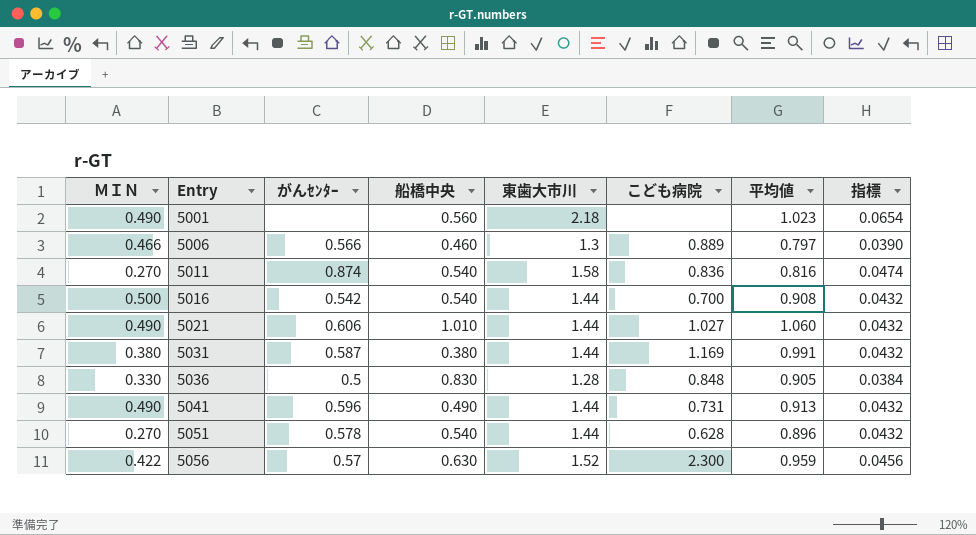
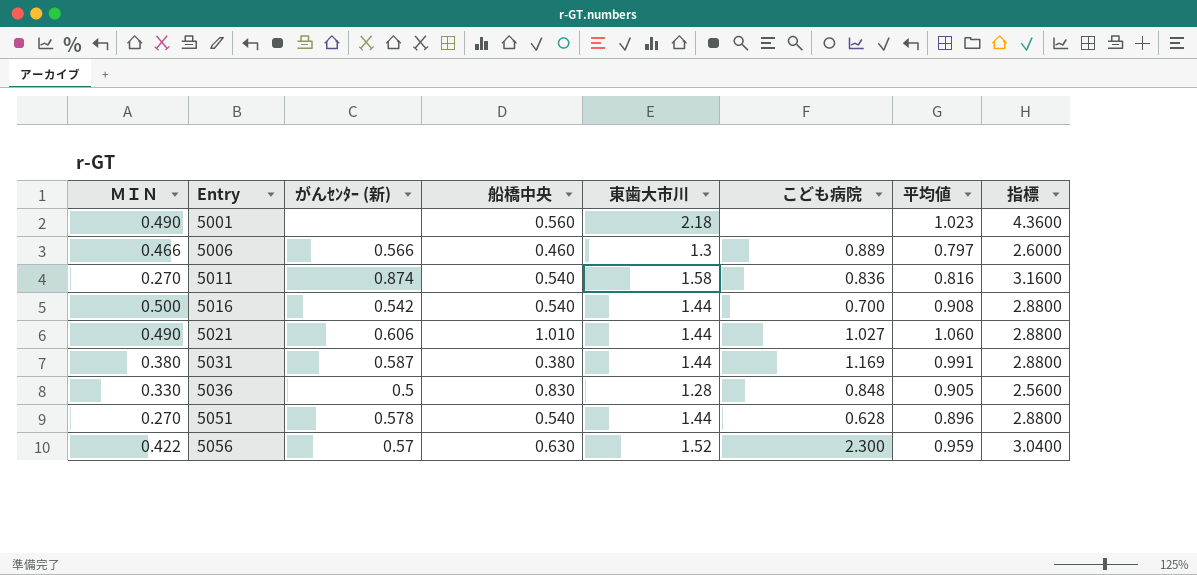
column name: がんｾﾝﾀｰ -> がんｾﾝﾀｰ (新)
column 指標 | formula: [東歯大市川] * 0.03 -> [東歯大市川] * 2
row 5041: 0.490 | 0.596 | 0.490 | 1.44 | 0.731 | 0.913 | 0.0432 -> none

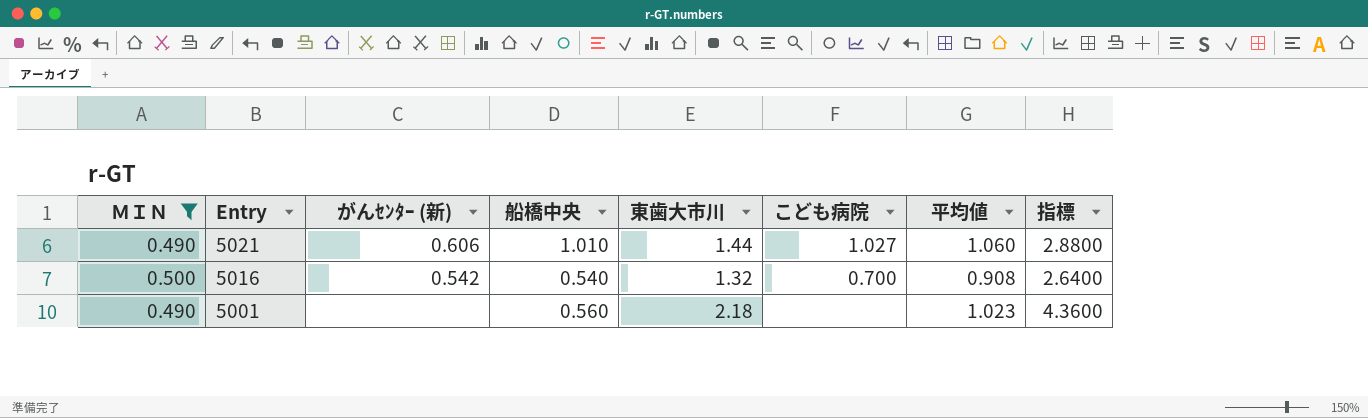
filter: none -> ＭＩＮ >= 0.490
row order: Entry ascending -> Entry descending
5016 | 東歯大市川: 1.44 -> 1.32
5016 | 指標: 2.8800 -> 2.6400

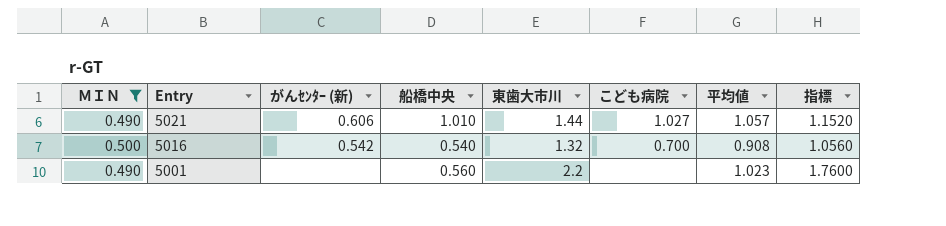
column 指標 | formula: [東歯大市川] * 2 -> [東歯大市川] * 0.8
5021 | 平均値: 1.060 -> 1.057
5001 | 東歯大市川: 2.18 -> 2.2

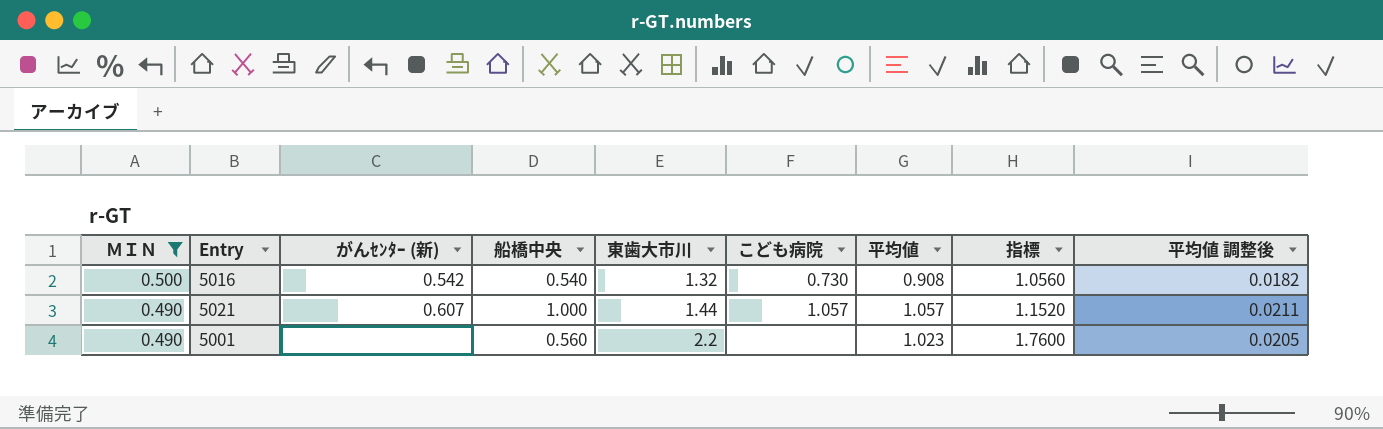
row order: Entry descending -> ＭＩＮ descending
column 平均値 調整後 | formula: none -> [平均値] * 0.02
5016 | こども病院: 0.700 -> 0.730
5021 | がんｾﾝﾀｰ (新): 0.606 -> 0.607
5021 | 船橋中央: 1.010 -> 1.000
5021 | こども病院: 1.027 -> 1.057

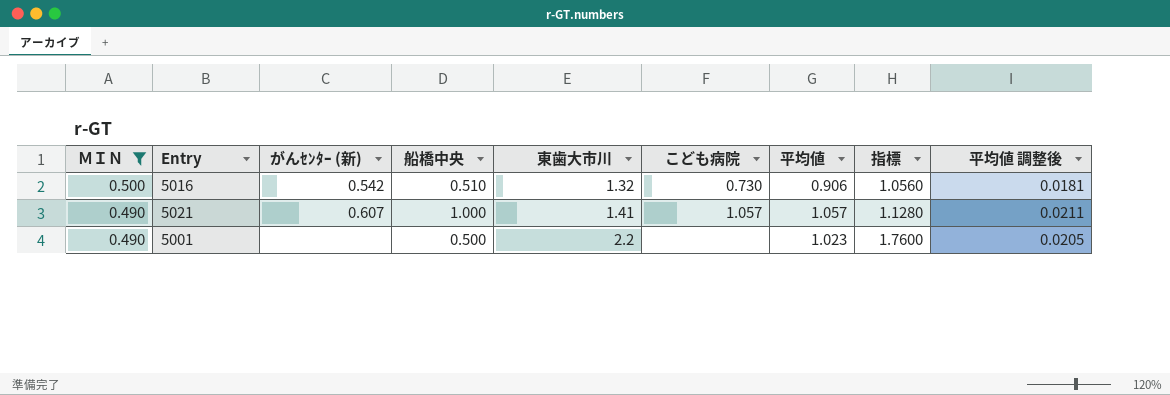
5016 | 船橋中央: 0.540 -> 0.510
5016 | 平均値: 0.908 -> 0.906
5016 | 平均値 調整後: 0.0182 -> 0.0181
5021 | 東歯大市川: 1.44 -> 1.41
5021 | 指標: 1.1520 -> 1.1280
5001 | 船橋中央: 0.560 -> 0.500

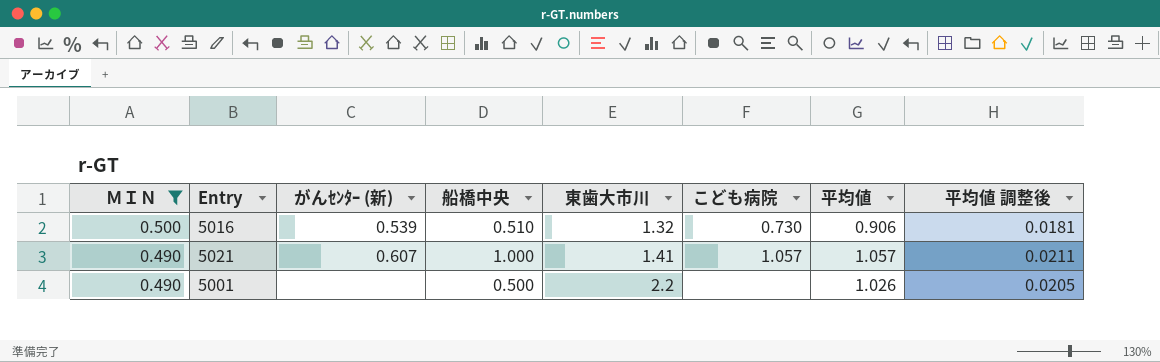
column 指標 | formula: [東歯大市川] * 0.8 -> none
5016 | がんｾﾝﾀｰ (新): 0.542 -> 0.539
5001 | 平均値: 1.023 -> 1.026

